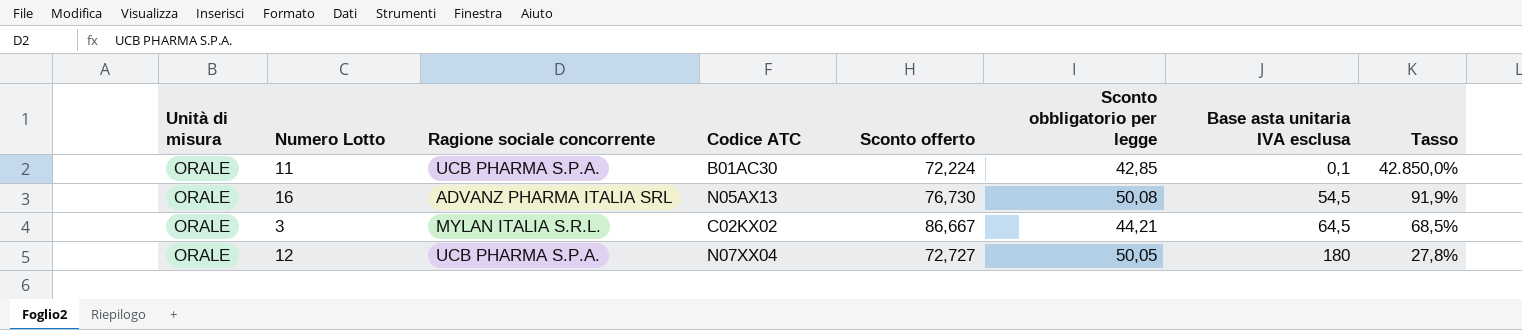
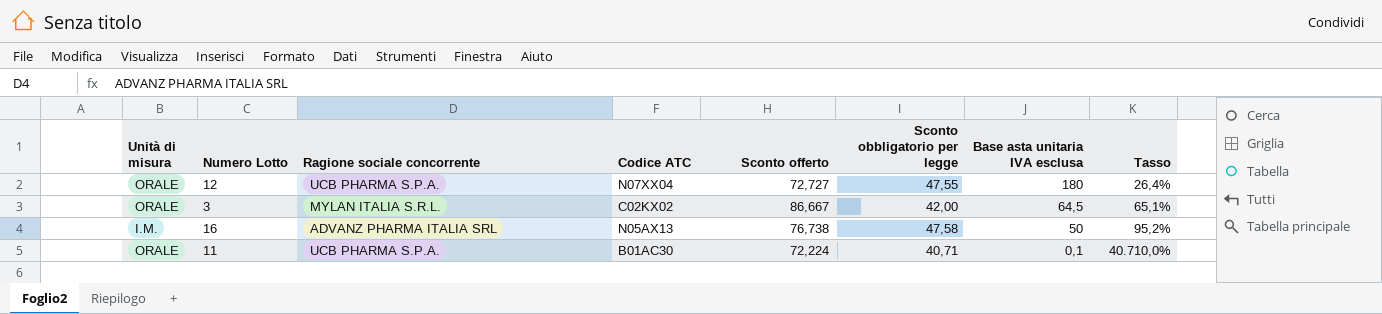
row order: Base asta unitaria IVA esclusa ascending -> Base asta unitaria IVA esclusa descending
12 | Sconto obbligatorio per legge: 50,05 -> 47,55
12 | Tasso: 27,8% -> 26,4%
3 | Sconto obbligatorio per legge: 44,21 -> 42,00
3 | Tasso: 68,5% -> 65,1%
16 | Unità di misura: ORALE -> I.M.
16 | Sconto offerto: 76,730 -> 76,738
16 | Sconto obbligatorio per legge: 50,08 -> 47,58
16 | Base asta unitaria IVA esclusa: 54,5 -> 50
16 | Tasso: 91,9% -> 95,2%
11 | Sconto obbligatorio per legge: 42,85 -> 40,71
11 | Tasso: 42.850,0% -> 40.710,0%

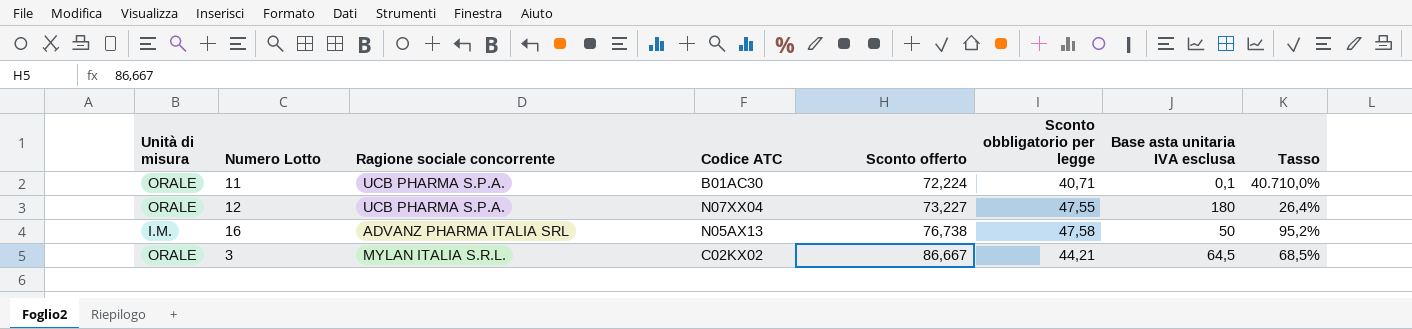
row order: Base asta unitaria IVA esclusa descending -> Sconto offerto ascending
12 | Sconto offerto: 72,727 -> 73,227
3 | Sconto obbligatorio per legge: 42,00 -> 44,21
3 | Tasso: 65,1% -> 68,5%

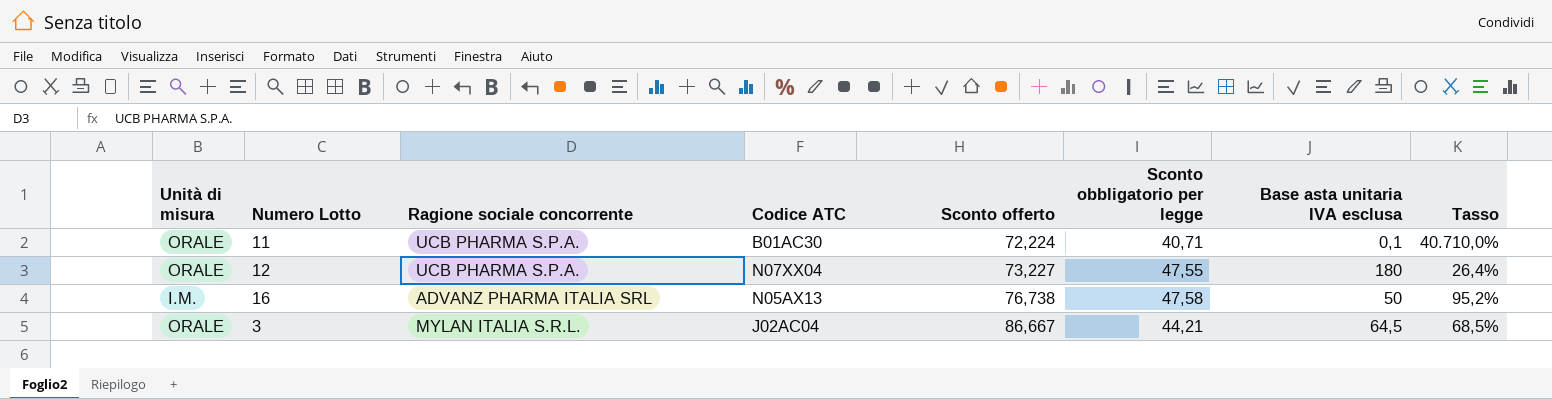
3 | Codice ATC: C02KX02 -> J02AC04

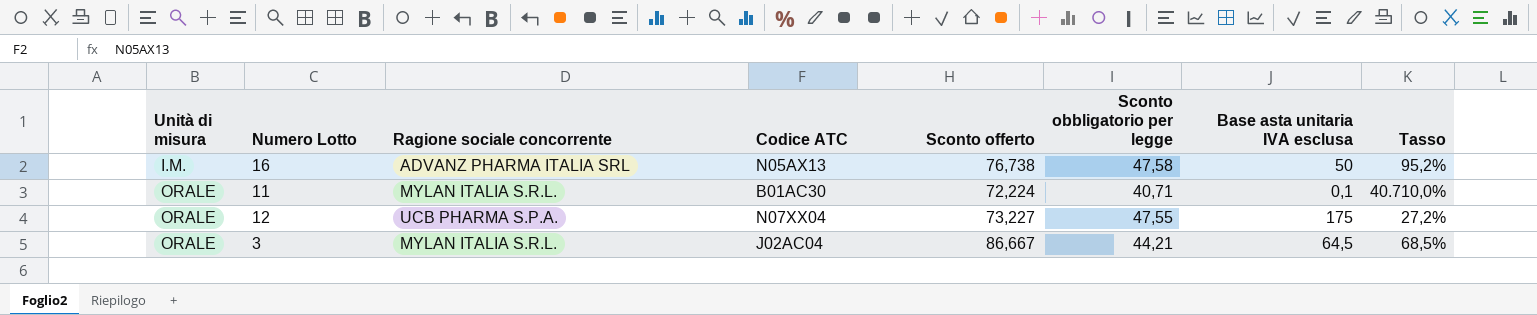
row order: Sconto offerto ascending -> Unità di misura ascending
11 | Ragione sociale concorrente: UCB PHARMA S.P.A. -> MYLAN ITALIA S.R.L.
12 | Base asta unitaria IVA esclusa: 180 -> 175
12 | Tasso: 26,4% -> 27,2%

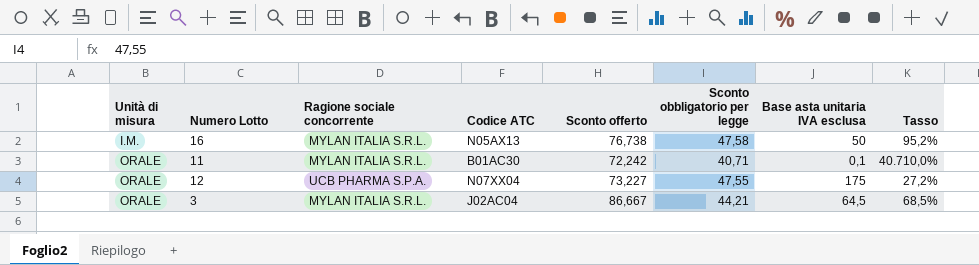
16 | Ragione sociale concorrente: ADVANZ PHARMA ITALIA SRL -> MYLAN ITALIA S.R.L.
11 | Sconto offerto: 72,224 -> 72,242

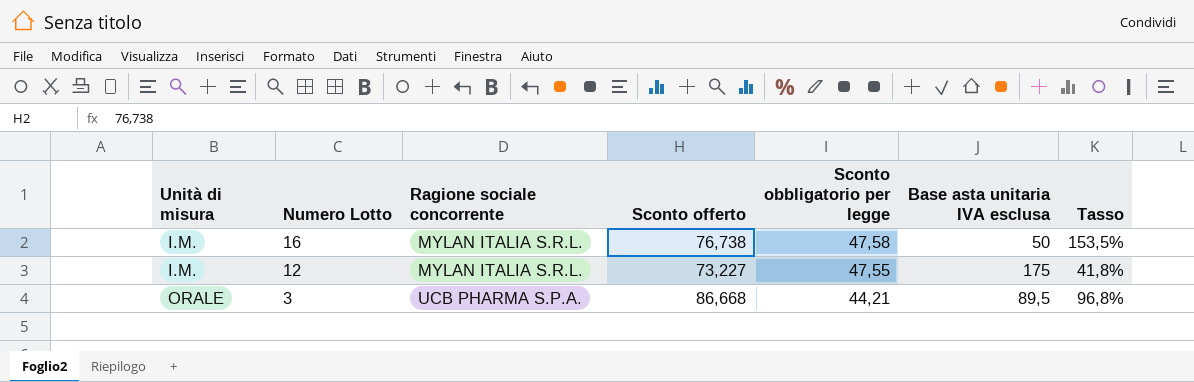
column Codice ATC | position: 4 -> none
column Tasso | formula: [Sconto obbligatorio per legge] / [Base asta unitaria IVA esclusa] -> [Sconto offerto] / [Base asta unitaria IVA esclusa]
row 11: ORALE | MYLAN ITALIA S.R.L. | B01AC30 | 72,242 | 40,71 | 0,1 | 40.710,0% -> none
12 | Unità di misura: ORALE -> I.M.
12 | Ragione sociale concorrente: UCB PHARMA S.P.A. -> MYLAN ITALIA S.R.L.
3 | Ragione sociale concorrente: MYLAN ITALIA S.R.L. -> UCB PHARMA S.P.A.
3 | Sconto offerto: 86,667 -> 86,668
3 | Base asta unitaria IVA esclusa: 64,5 -> 89,5

